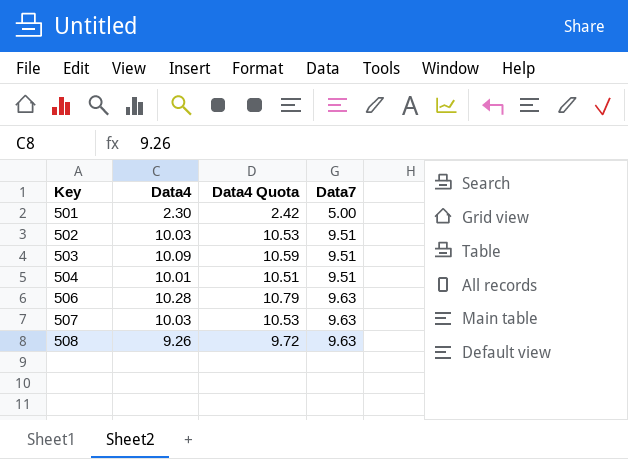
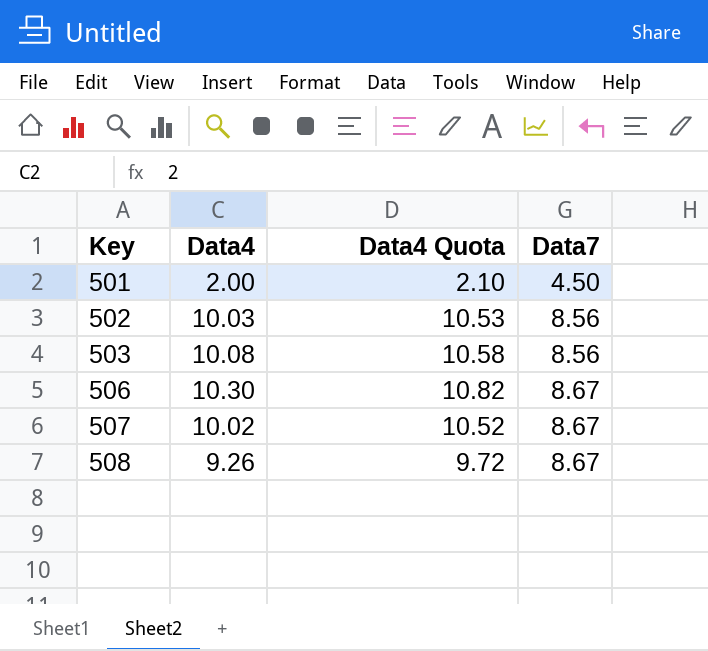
row 504: 10.01 | 10.51 | 9.51 -> none
501 | Data4: 2.30 -> 2.00
501 | Data4 Quota: 2.42 -> 2.10
501 | Data7: 5.00 -> 4.50
502 | Data7: 9.51 -> 8.56
503 | Data4: 10.09 -> 10.08
503 | Data4 Quota: 10.59 -> 10.58
503 | Data7: 9.51 -> 8.56
506 | Data4: 10.28 -> 10.30
506 | Data4 Quota: 10.79 -> 10.82
506 | Data7: 9.63 -> 8.67
507 | Data4: 10.03 -> 10.02
507 | Data4 Quota: 10.53 -> 10.52
507 | Data7: 9.63 -> 8.67
508 | Data7: 9.63 -> 8.67

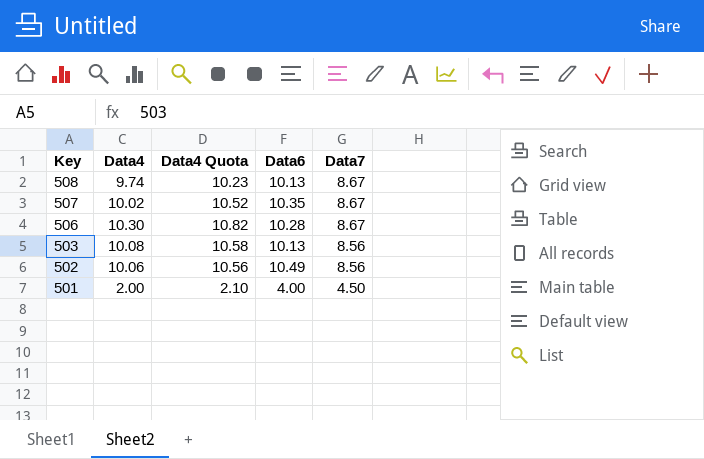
row order: Key ascending -> Key descending
column Data6 | position: none -> 4
508 | Data4: 9.26 -> 9.74
508 | Data4 Quota: 9.72 -> 10.23
502 | Data4: 10.03 -> 10.06
502 | Data4 Quota: 10.53 -> 10.56

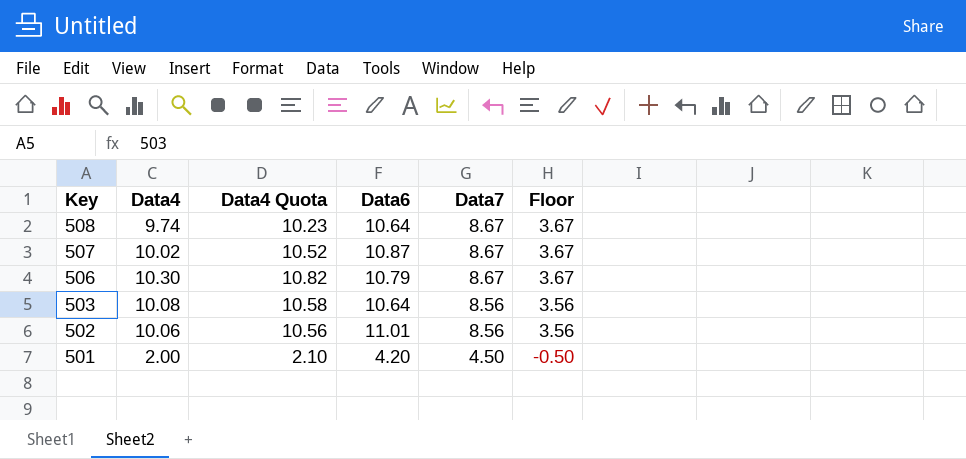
column Floor | formula: none -> [Data7] - 5
508 | Data6: 10.13 -> 10.64
507 | Data6: 10.35 -> 10.87
506 | Data6: 10.28 -> 10.79
503 | Data6: 10.13 -> 10.64
502 | Data6: 10.49 -> 11.01
501 | Data6: 4.00 -> 4.20

